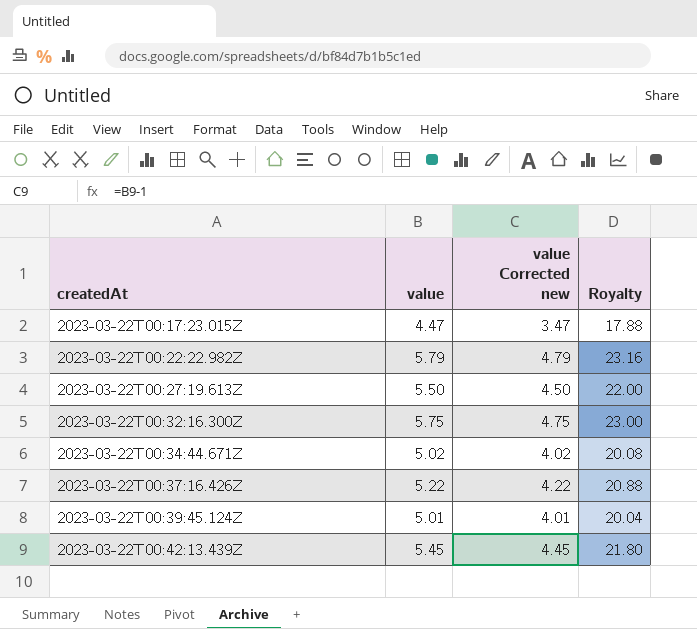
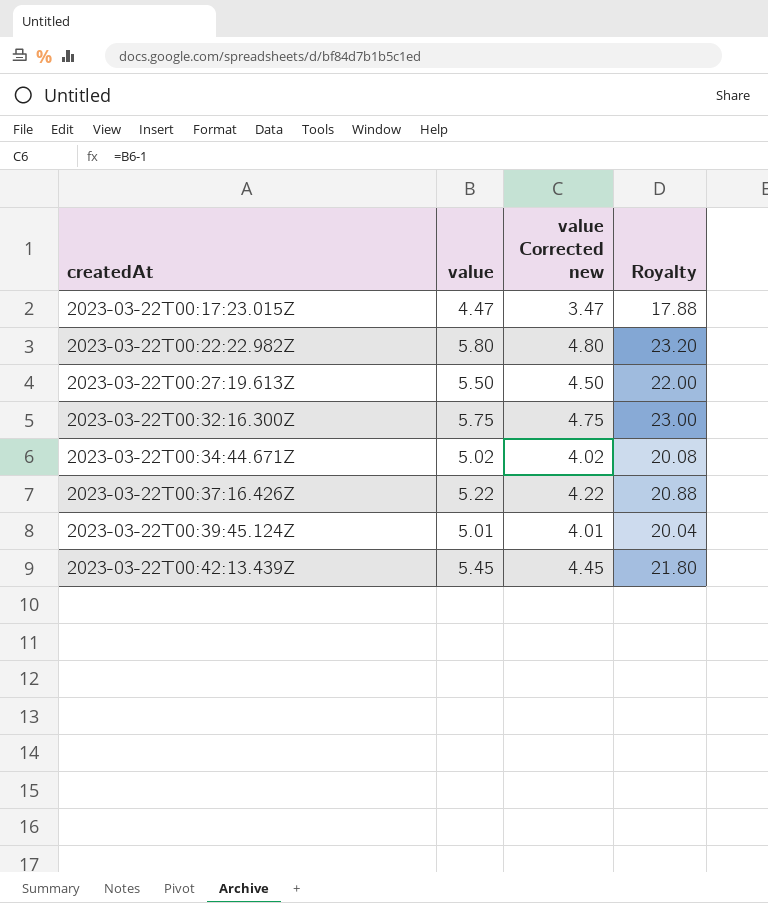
2023-03-22T00:22:22.982Z | value: 5.79 -> 5.80
2023-03-22T00:22:22.982Z | value Corrected new: 4.79 -> 4.80
2023-03-22T00:22:22.982Z | Royalty: 23.16 -> 23.20

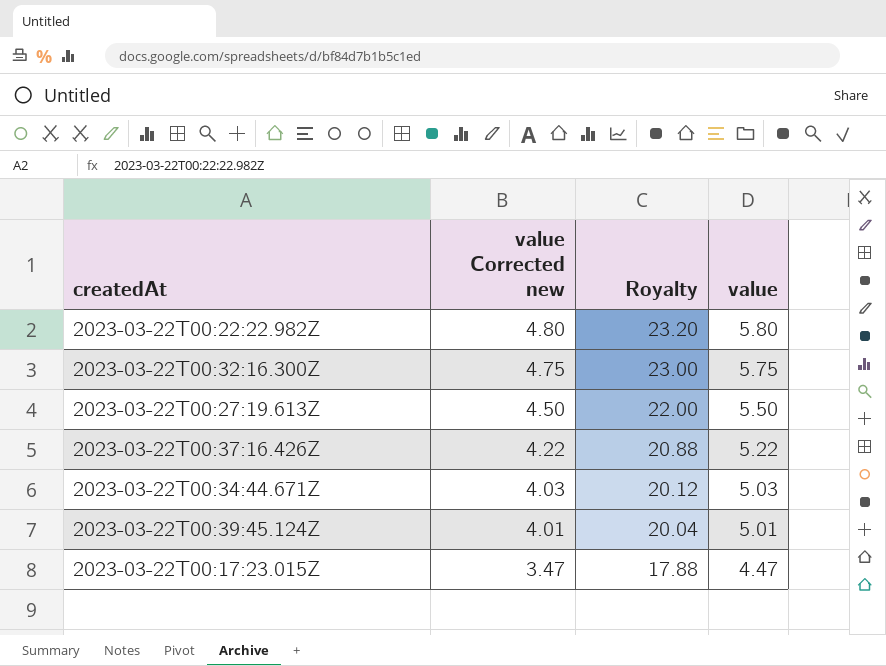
row order: createdAt ascending -> value Corrected new descending
column value | position: 2 -> 4
row 2023-03-22T00:42:13.439Z: 5.45 | 4.45 | 21.80 -> none
2023-03-22T00:34:44.671Z | value Corrected new: 4.02 -> 4.03
2023-03-22T00:34:44.671Z | Royalty: 20.08 -> 20.12
2023-03-22T00:34:44.671Z | value: 5.02 -> 5.03

